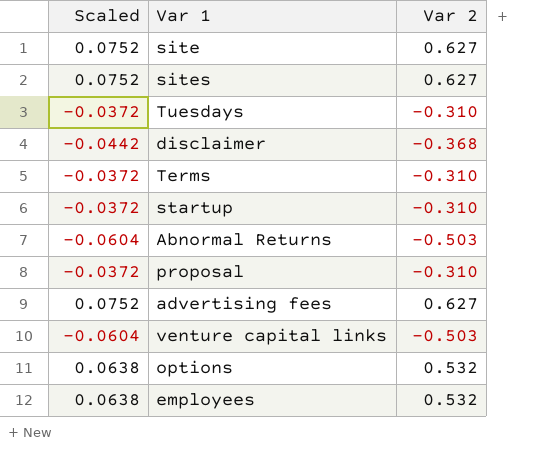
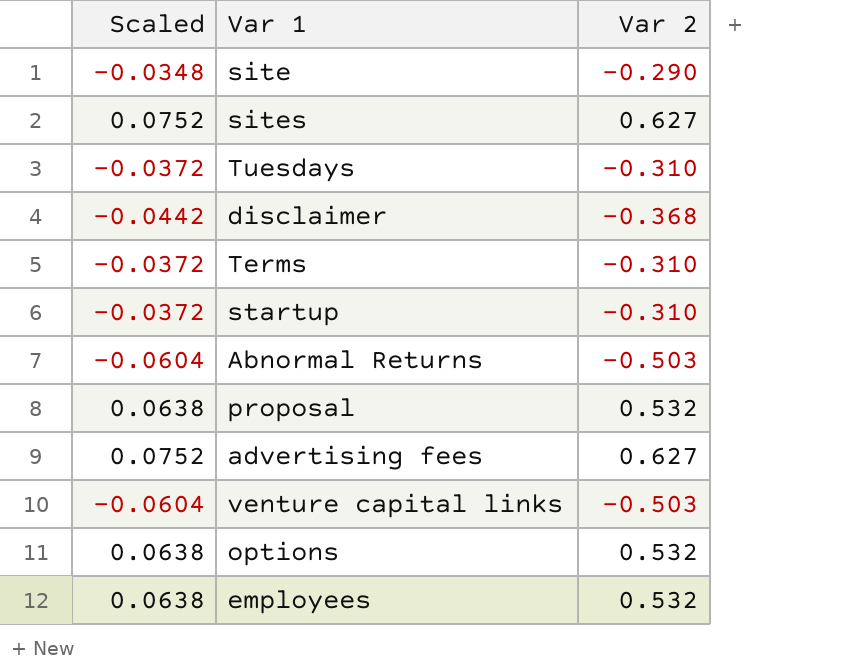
site | Scaled: 0.0752 -> -0.0348
site | Var 2: 0.627 -> -0.290
proposal | Scaled: -0.0372 -> 0.0638
proposal | Var 2: -0.310 -> 0.532

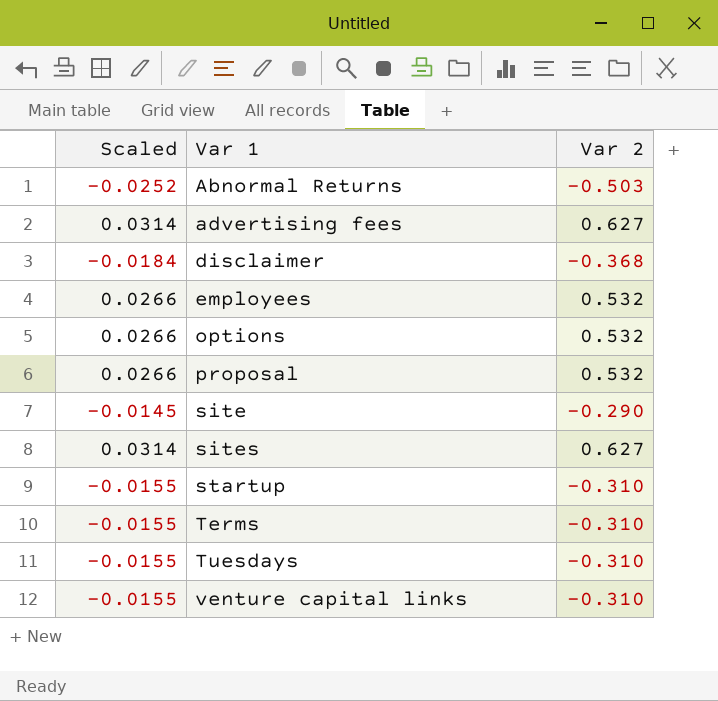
row order: none -> Var 1 ascending
column Scaled | formula: [Var 2] * 0.12 -> [Var 2] * 0.05
venture capital links | Var 2: -0.503 -> -0.310

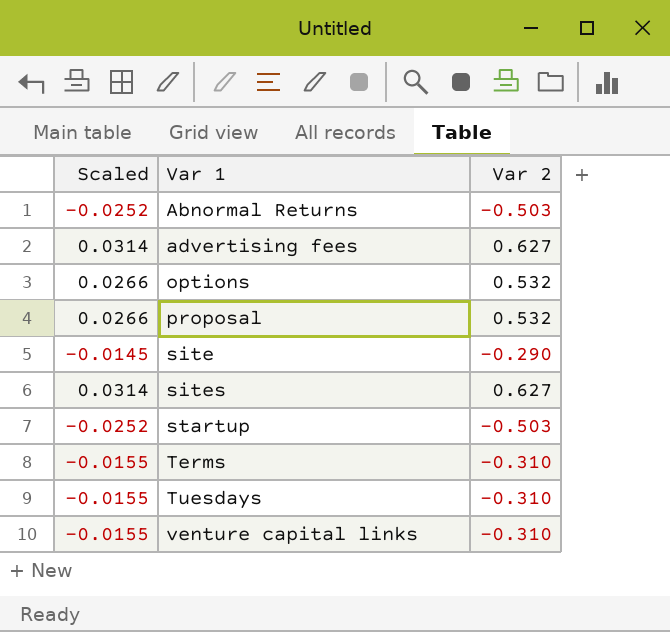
row disclaimer: -0.0184 | -0.368 -> none
row employees: 0.0266 | 0.532 -> none
startup | Scaled: -0.0155 -> -0.0252
startup | Var 2: -0.310 -> -0.503

